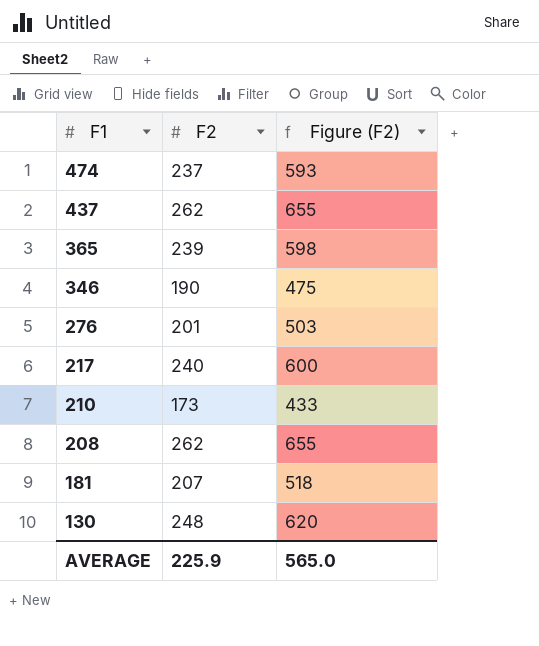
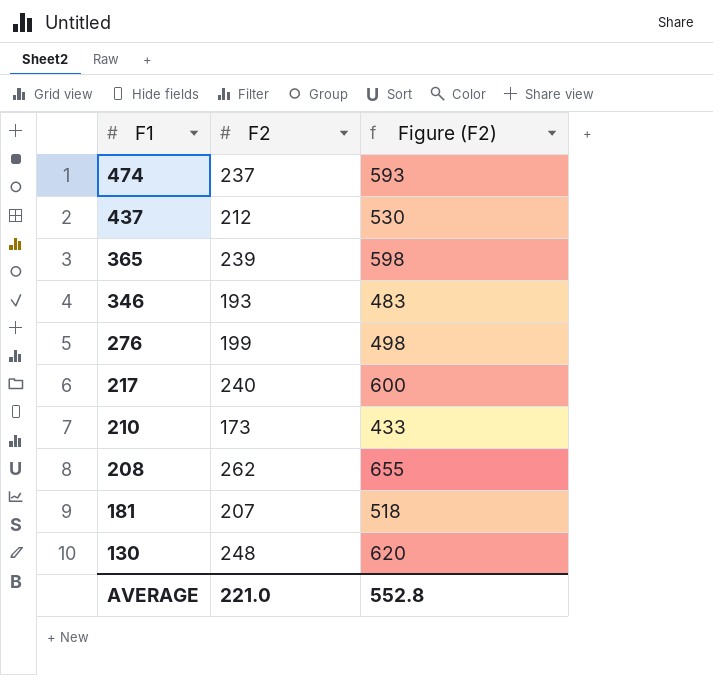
437 | F2: 262 -> 212
437 | Figure (F2): 655 -> 530
346 | F2: 190 -> 193
346 | Figure (F2): 475 -> 483
276 | F2: 201 -> 199
276 | Figure (F2): 503 -> 498
AVERAGE | F2: 225.9 -> 221.0
AVERAGE | Figure (F2): 565.0 -> 552.8

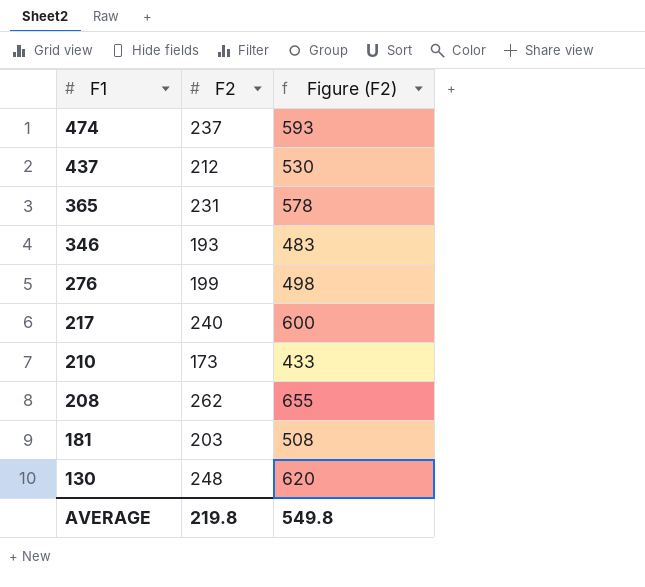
365 | F2: 239 -> 231
365 | Figure (F2): 598 -> 578
181 | F2: 207 -> 203
181 | Figure (F2): 518 -> 508
AVERAGE | F2: 221.0 -> 219.8
AVERAGE | Figure (F2): 552.8 -> 549.8

